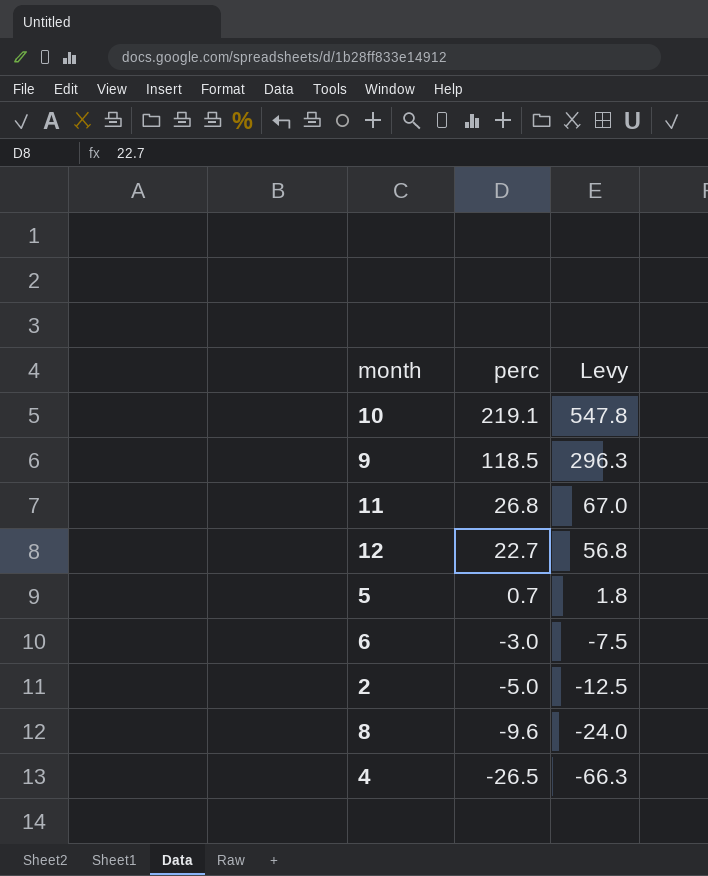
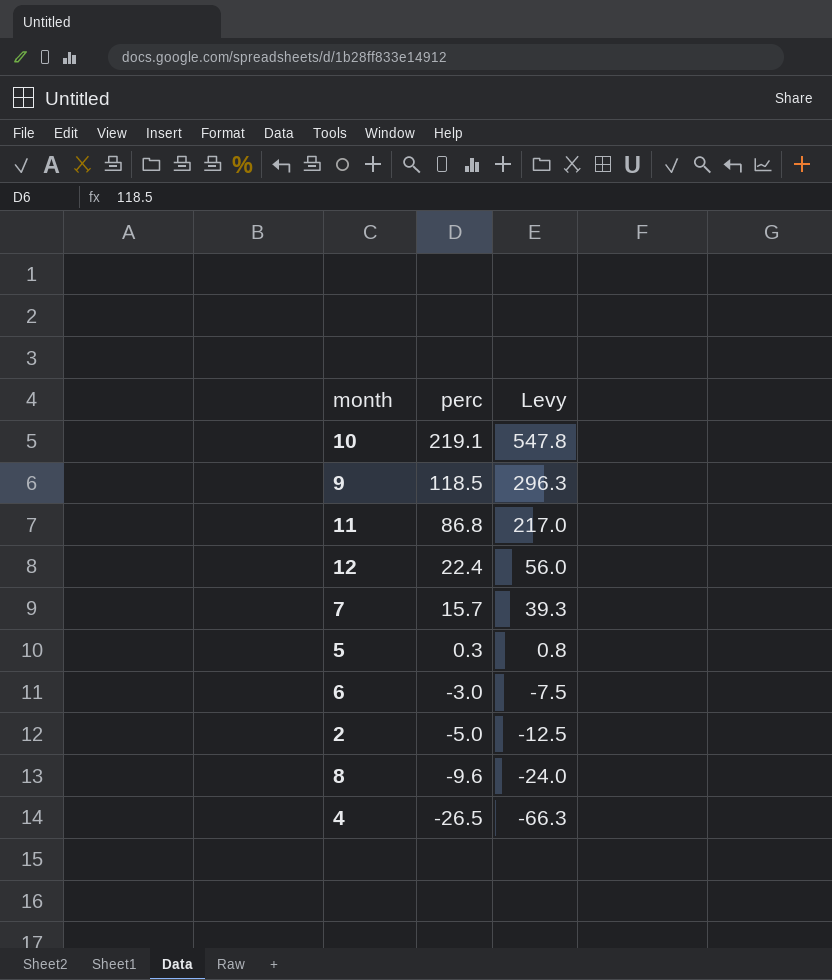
11 | perc: 26.8 -> 86.8
11 | Levy: 67.0 -> 217.0
12 | perc: 22.7 -> 22.4
12 | Levy: 56.8 -> 56.0
row 7: none -> 15.7 | 39.3
5 | perc: 0.7 -> 0.3
5 | Levy: 1.8 -> 0.8

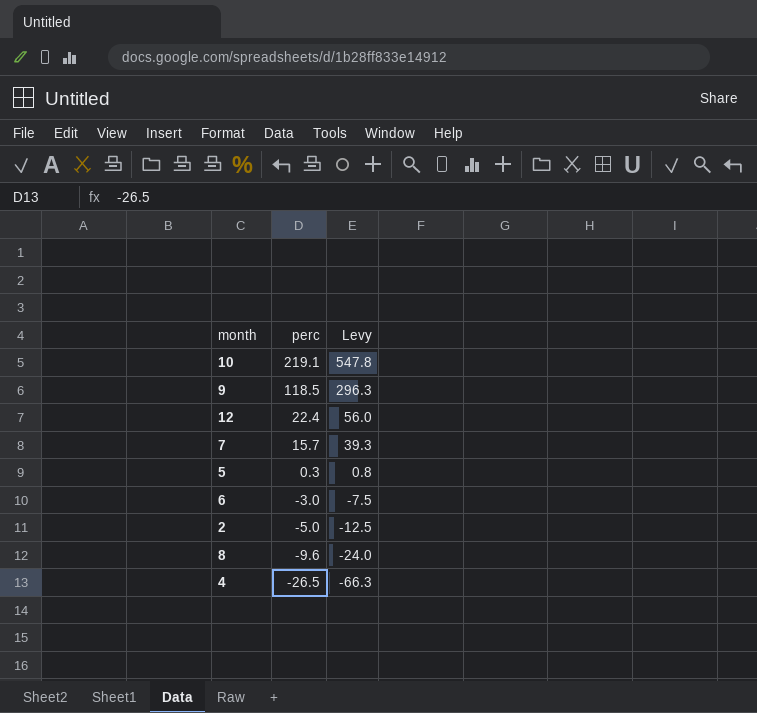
row 11: 86.8 | 217.0 -> none

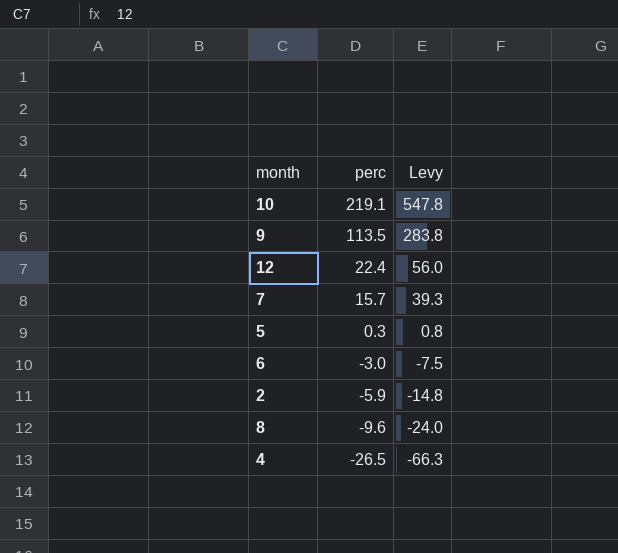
9 | perc: 118.5 -> 113.5
9 | Levy: 296.3 -> 283.8
2 | perc: -5.0 -> -5.9
2 | Levy: -12.5 -> -14.8

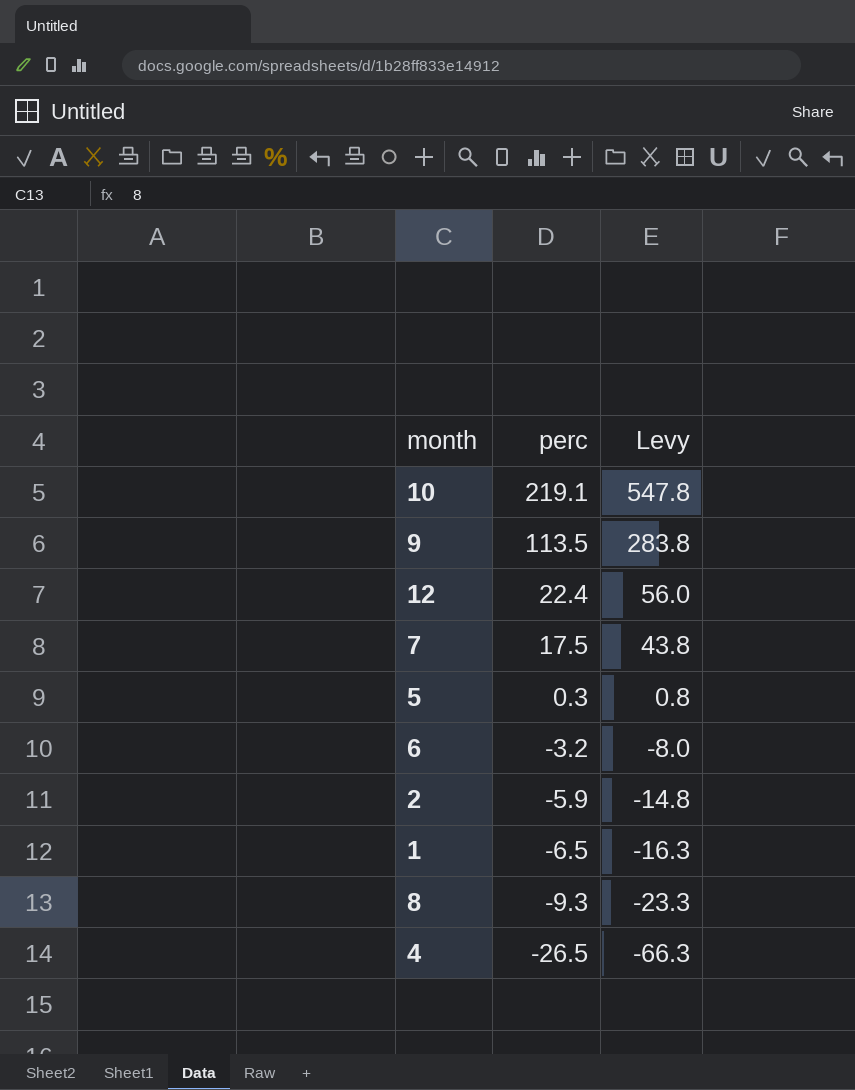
7 | perc: 15.7 -> 17.5
7 | Levy: 39.3 -> 43.8
6 | perc: -3.0 -> -3.2
6 | Levy: -7.5 -> -8.0
row 1: none -> -6.5 | -16.3
8 | perc: -9.6 -> -9.3
8 | Levy: -24.0 -> -23.3

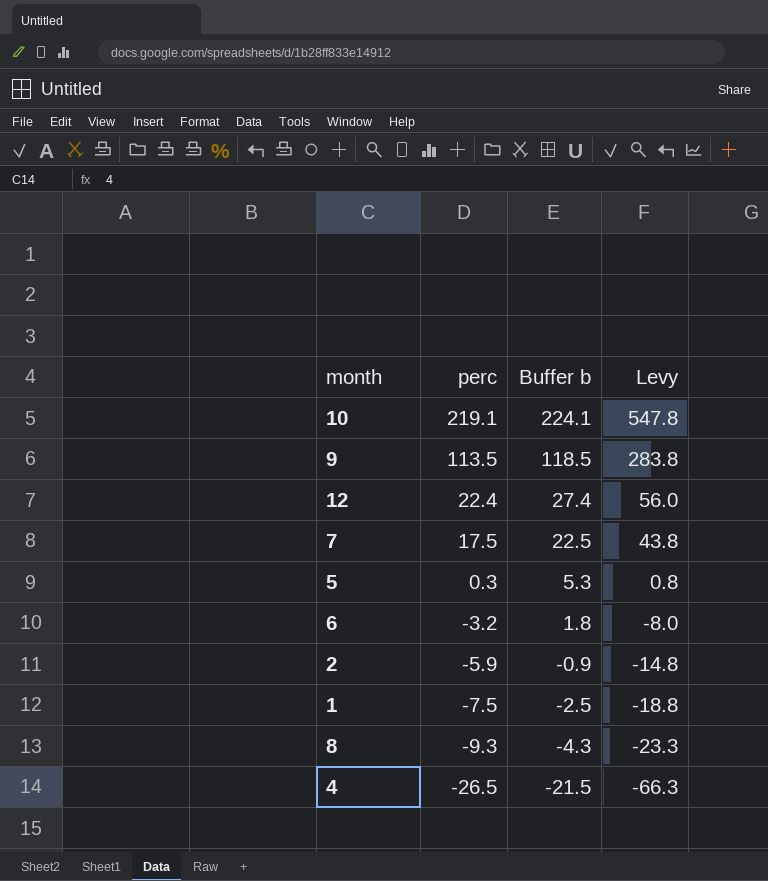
column Buffer b | formula: none -> [perc] + 5
1 | perc: -6.5 -> -7.5
1 | Levy: -16.3 -> -18.8

